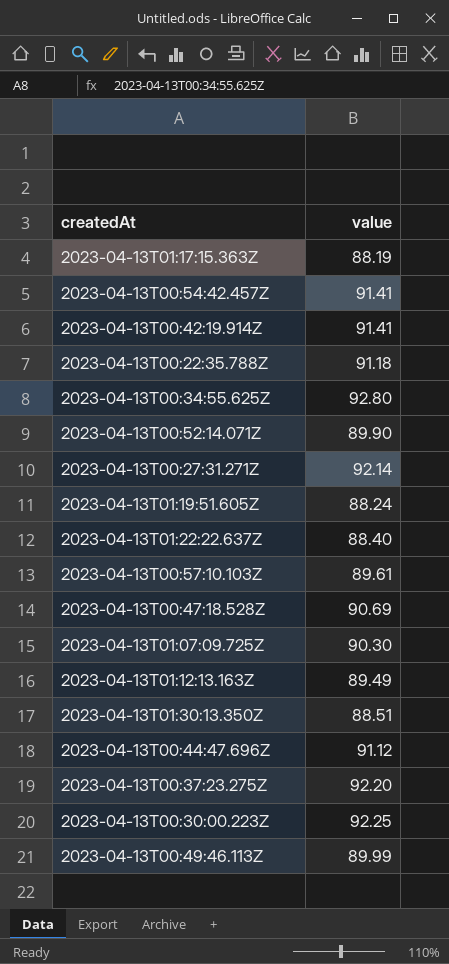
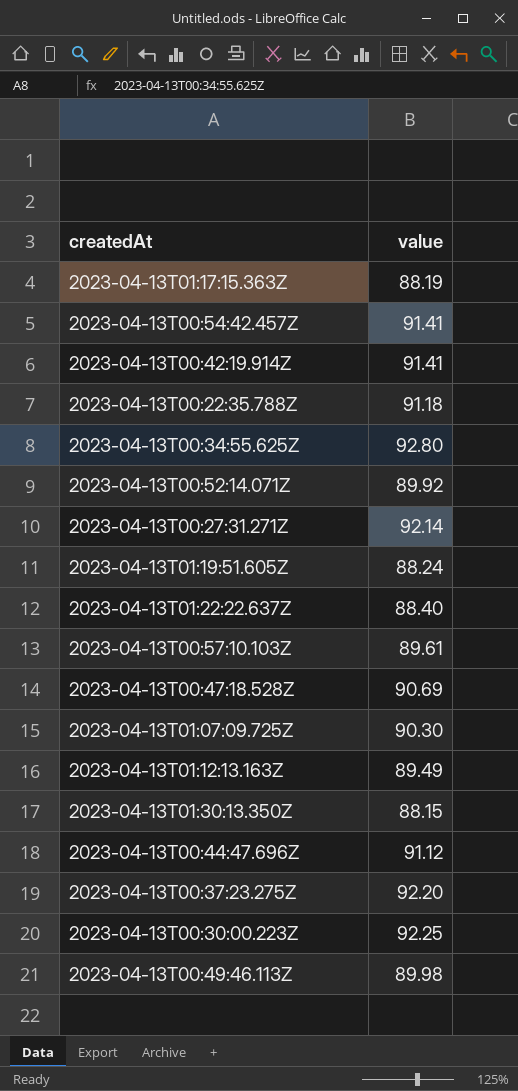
2023-04-13T00:52:14.071Z | value: 89.90 -> 89.92
2023-04-13T01:30:13.350Z | value: 88.51 -> 88.15
2023-04-13T00:49:46.113Z | value: 89.99 -> 89.98

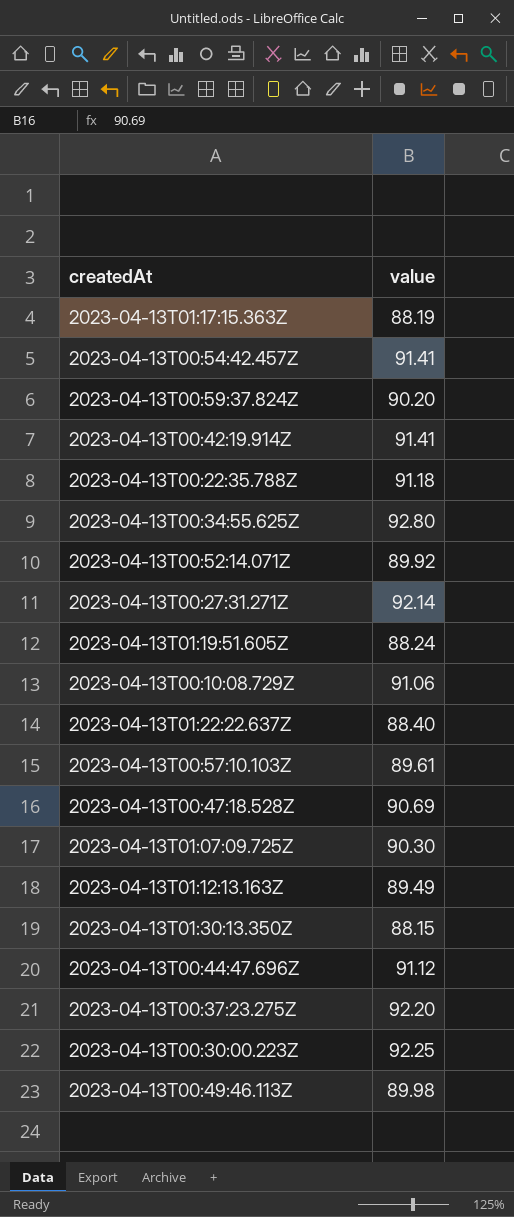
row 2023-04-13T00:59:37.824Z: none -> 90.20
row 2023-04-13T00:10:08.729Z: none -> 91.06

